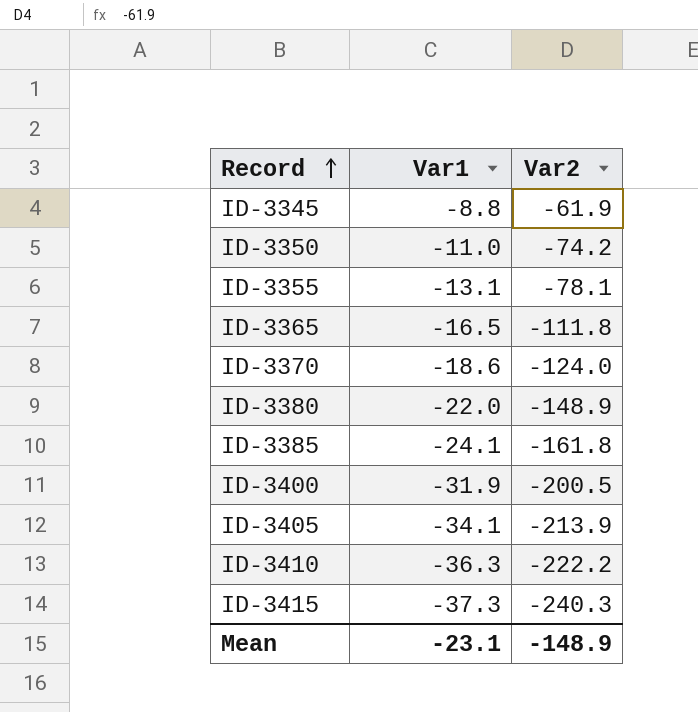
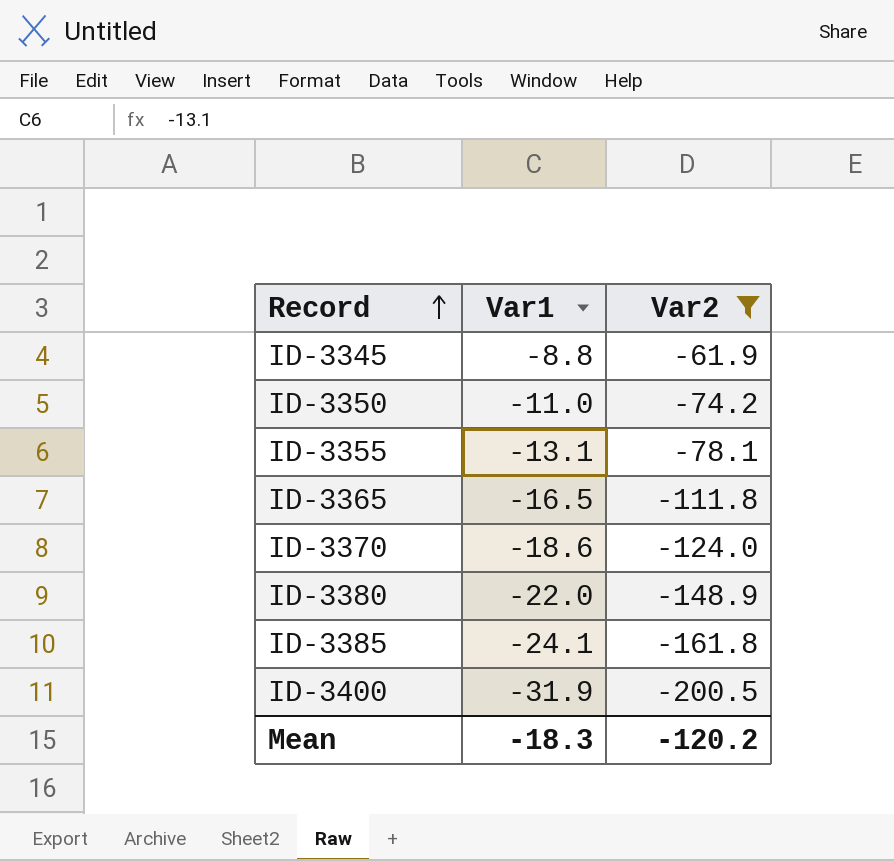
filter: none -> Var2 >= -200.5
Mean | Var1: -23.1 -> -18.3
Mean | Var2: -148.9 -> -120.2

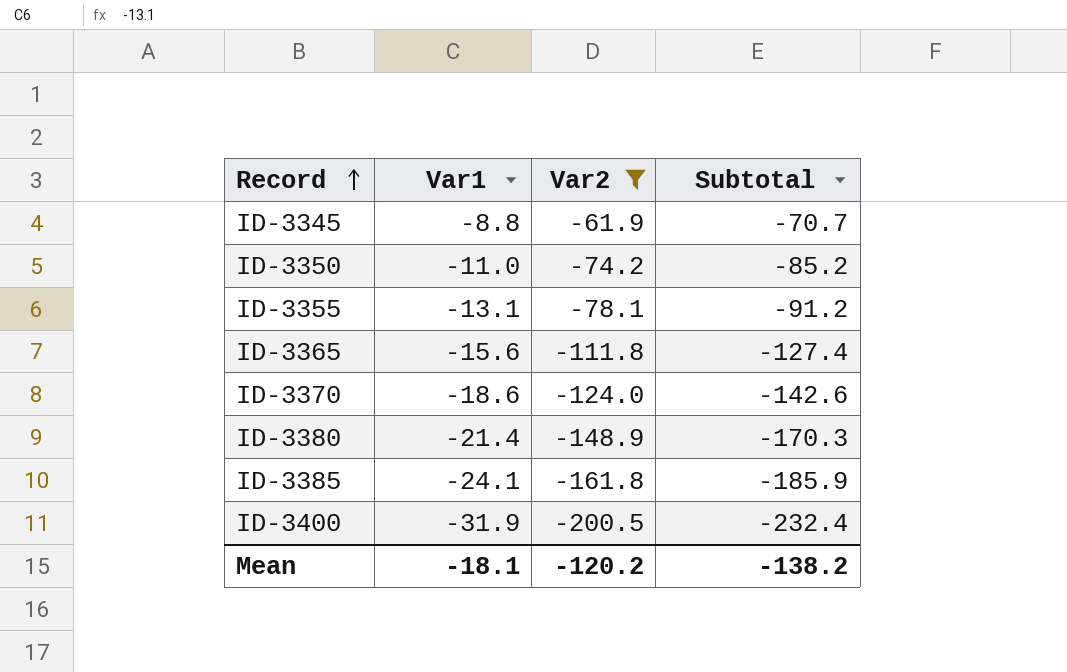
column Subtotal | formula: none -> [Var1] + [Var2]
ID-3365 | Var1: -16.5 -> -15.6
ID-3380 | Var1: -22.0 -> -21.4
Mean | Var1: -18.3 -> -18.1

